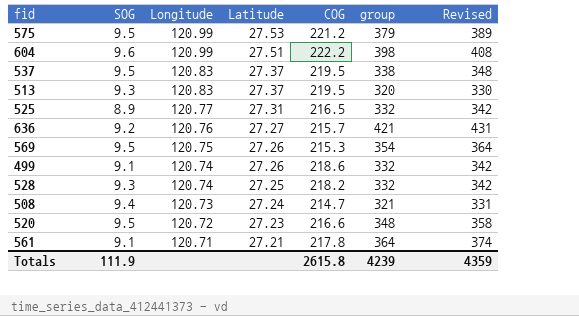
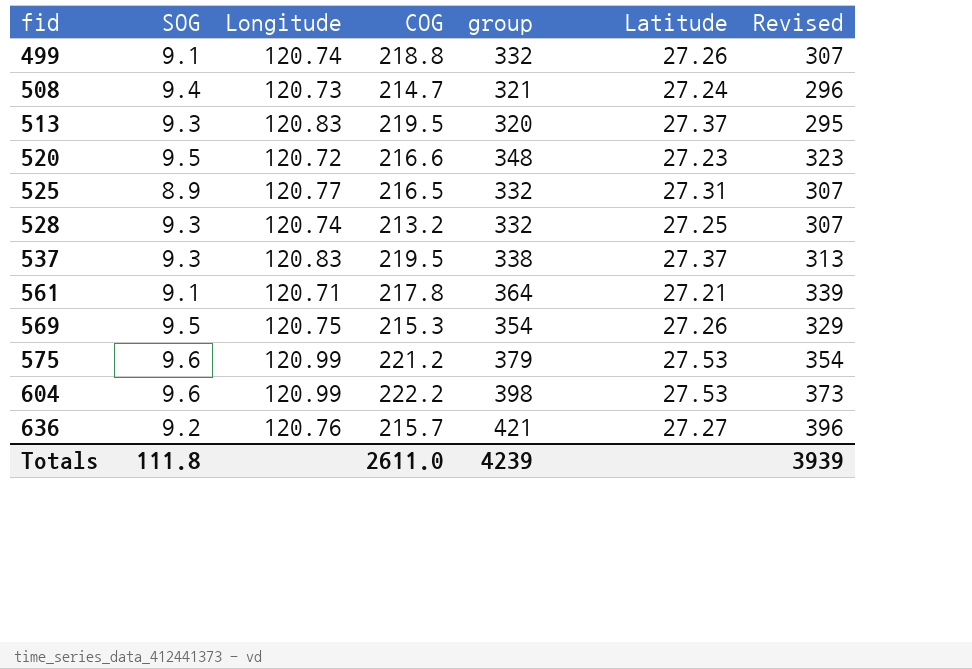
row order: Longitude descending -> fid ascending
column Latitude | position: 4 -> 6
column Revised | formula: [group] + 10 -> [group] - 25
499 | COG: 218.6 -> 218.8
528 | COG: 218.2 -> 213.2
537 | SOG: 9.5 -> 9.3
575 | SOG: 9.5 -> 9.6
604 | Latitude: 27.51 -> 27.53
Totals | SOG: 111.9 -> 111.8
Totals | COG: 2615.8 -> 2611.0
Totals | Revised: 4359 -> 3939

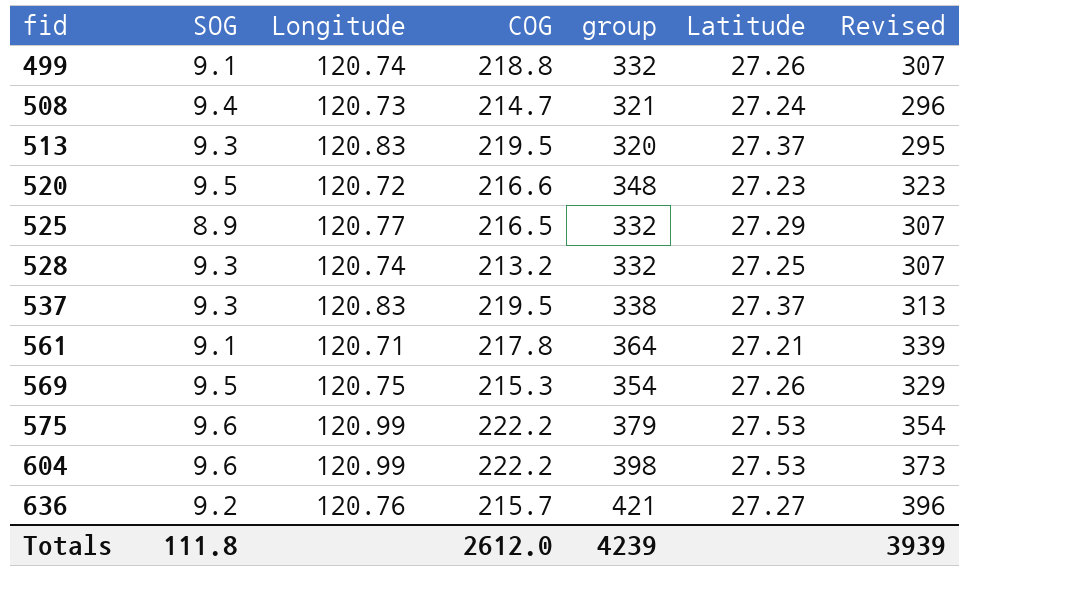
525 | Latitude: 27.31 -> 27.29
575 | COG: 221.2 -> 222.2
Totals | COG: 2611.0 -> 2612.0

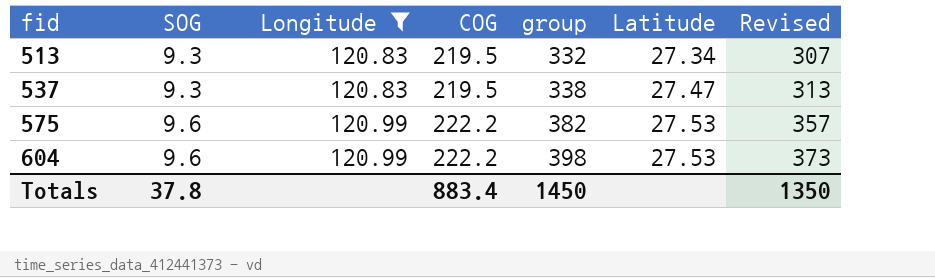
filter: none -> Longitude >= 120.83
513 | group: 320 -> 332
513 | Latitude: 27.37 -> 27.34
513 | Revised: 295 -> 307
537 | Latitude: 27.37 -> 27.47
575 | group: 379 -> 382
575 | Revised: 354 -> 357
Totals | SOG: 111.8 -> 37.8
Totals | COG: 2612.0 -> 883.4
Totals | group: 4239 -> 1450
Totals | Revised: 3939 -> 1350

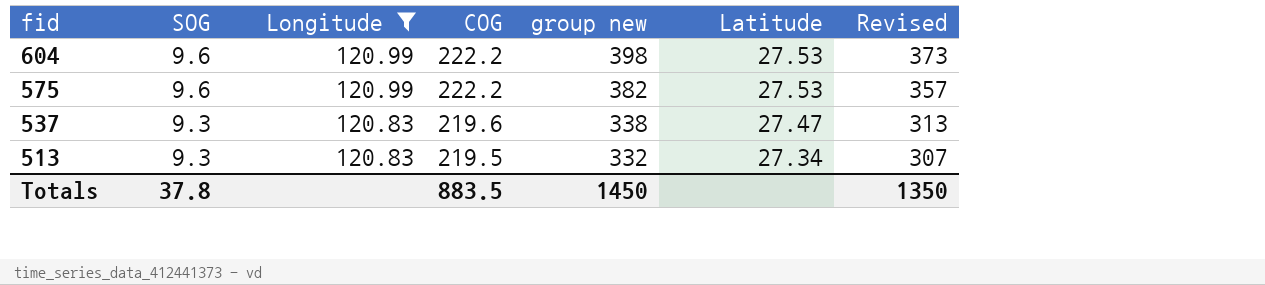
row order: fid ascending -> fid descending
column name: group -> group new
537 | COG: 219.5 -> 219.6
Totals | COG: 883.4 -> 883.5

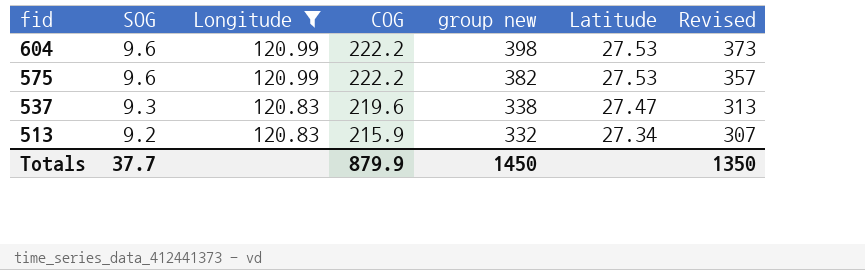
513 | SOG: 9.3 -> 9.2
513 | COG: 219.5 -> 215.9
Totals | SOG: 37.8 -> 37.7
Totals | COG: 883.5 -> 879.9

